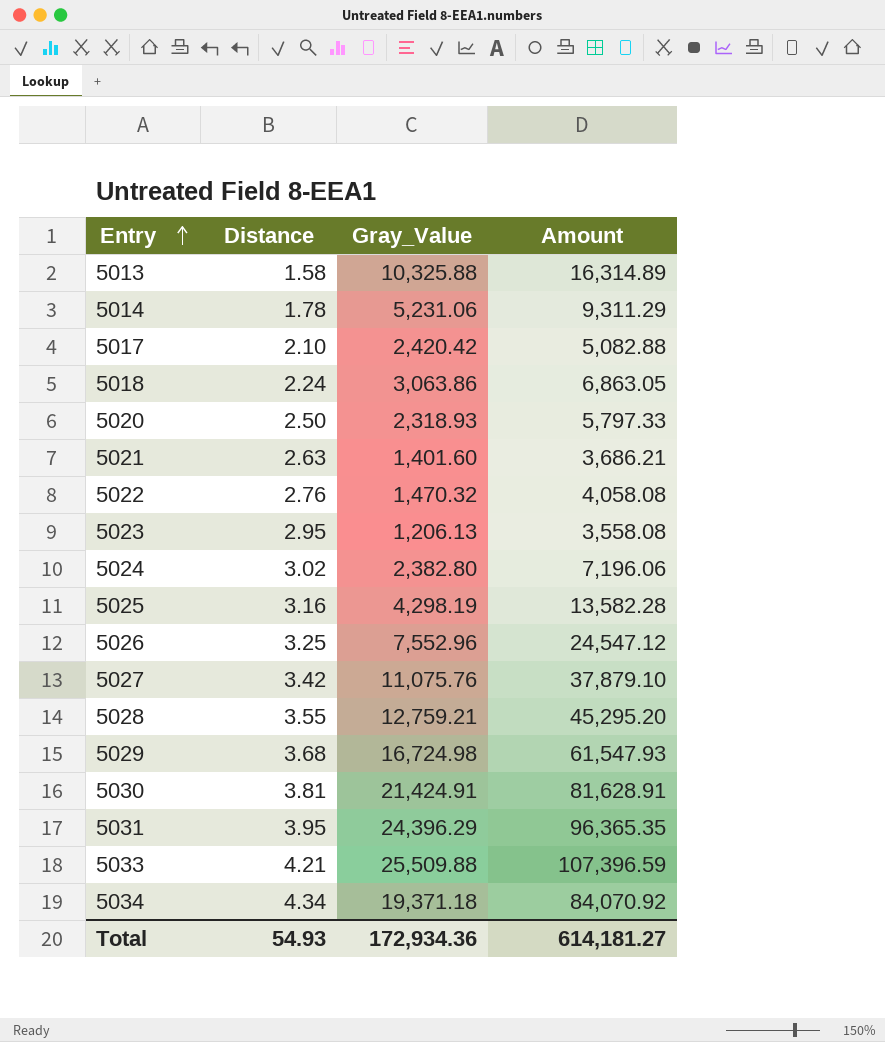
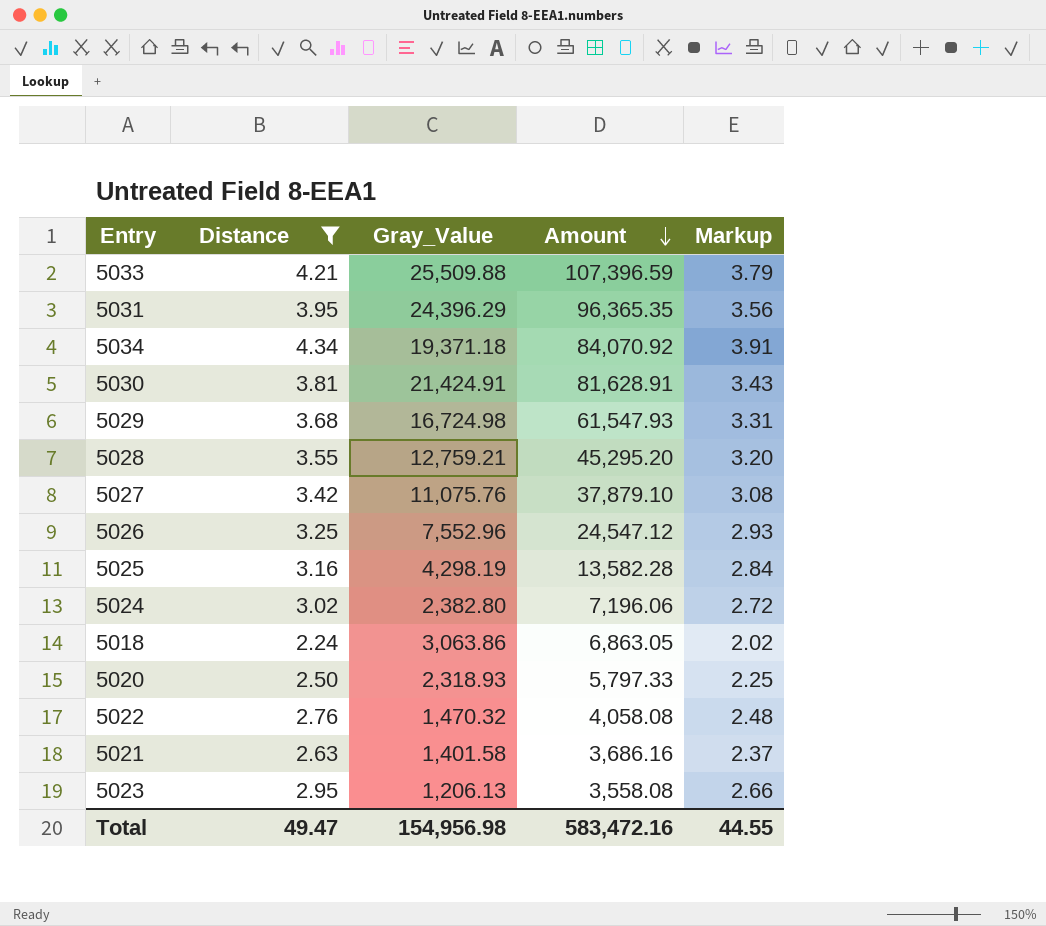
filter: none -> Distance >= 2.24
row order: Entry ascending -> Amount descending
column Markup | formula: none -> [Distance] * 0.9
5021 | Gray_Value: 1,401.60 -> 1,401.58
5021 | Amount: 3,686.21 -> 3,686.16
Total | Distance: 54.93 -> 49.47
Total | Gray_Value: 172,934.36 -> 154,956.98
Total | Amount: 614,181.27 -> 583,472.16

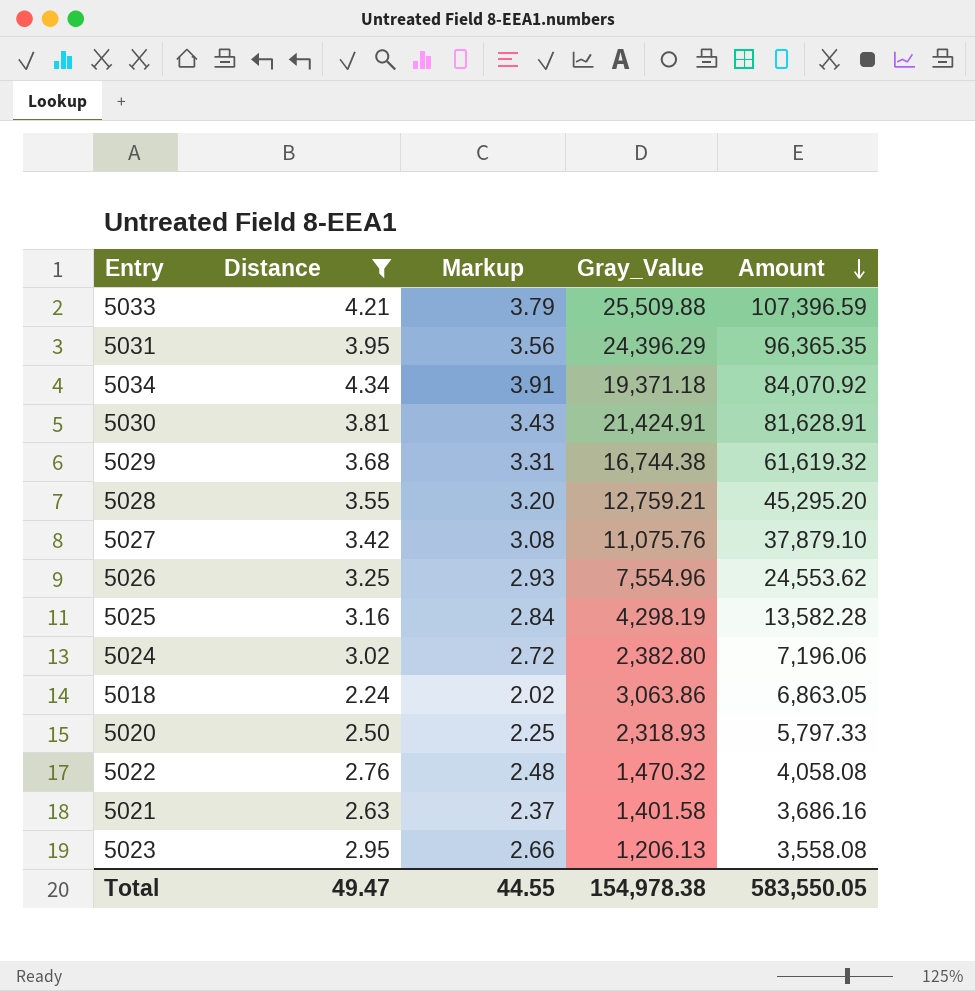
column Markup | position: 5 -> 3
5029 | Gray_Value: 16,724.98 -> 16,744.38
5029 | Amount: 61,547.93 -> 61,619.32
5026 | Gray_Value: 7,552.96 -> 7,554.96
5026 | Amount: 24,547.12 -> 24,553.62
Total | Gray_Value: 154,956.98 -> 154,978.38
Total | Amount: 583,472.16 -> 583,550.05

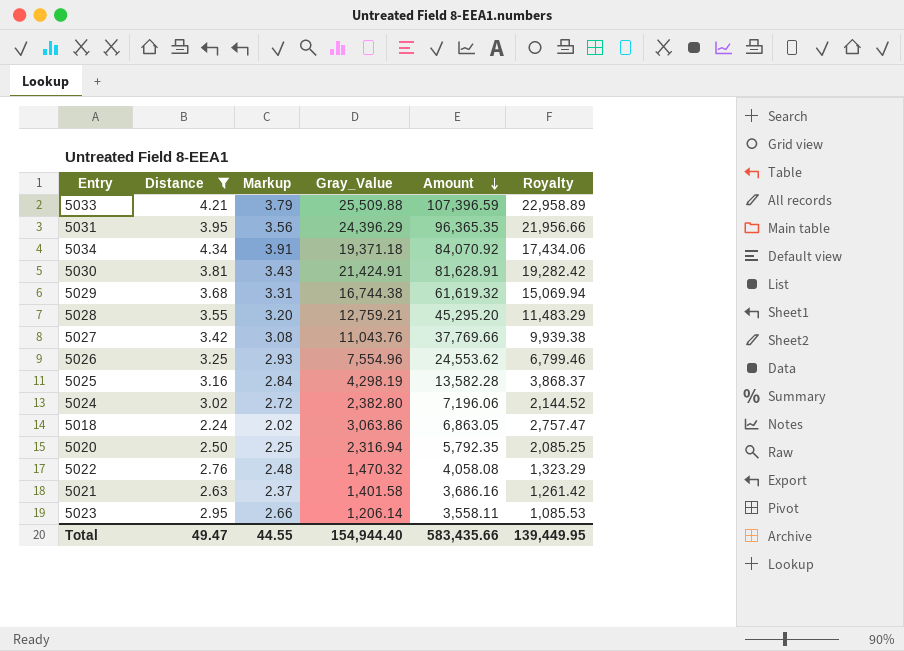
column Royalty | formula: none -> [Gray_Value] * 0.9
5027 | Gray_Value: 11,075.76 -> 11,043.76
5027 | Amount: 37,879.10 -> 37,769.66
5020 | Gray_Value: 2,318.93 -> 2,316.94
5020 | Amount: 5,797.33 -> 5,792.35
5023 | Gray_Value: 1,206.13 -> 1,206.14
5023 | Amount: 3,558.08 -> 3,558.11
Total | Gray_Value: 154,978.38 -> 154,944.40
Total | Amount: 583,550.05 -> 583,435.66

